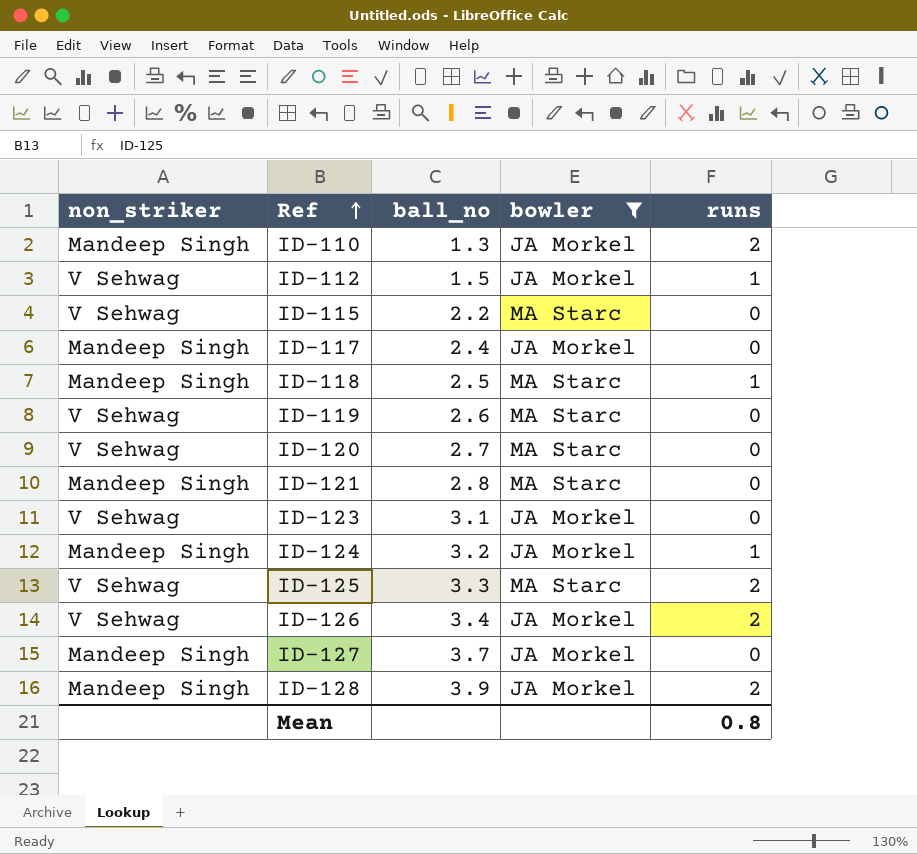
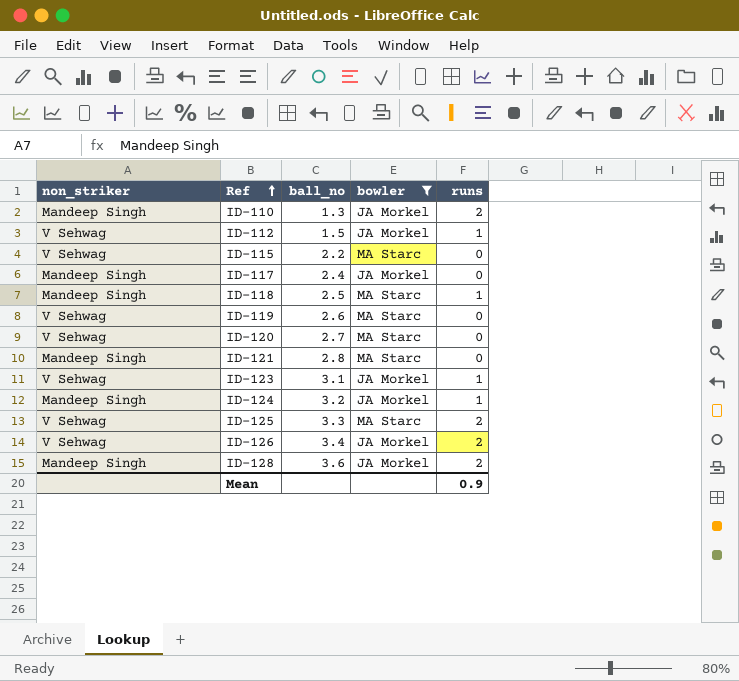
row ID-127: Mandeep Singh | 3.7 | JA Morkel | 0 -> none
ID-123 | runs: 0 -> 1
ID-128 | ball_no: 3.9 -> 3.6
Mean | runs: 0.8 -> 0.9

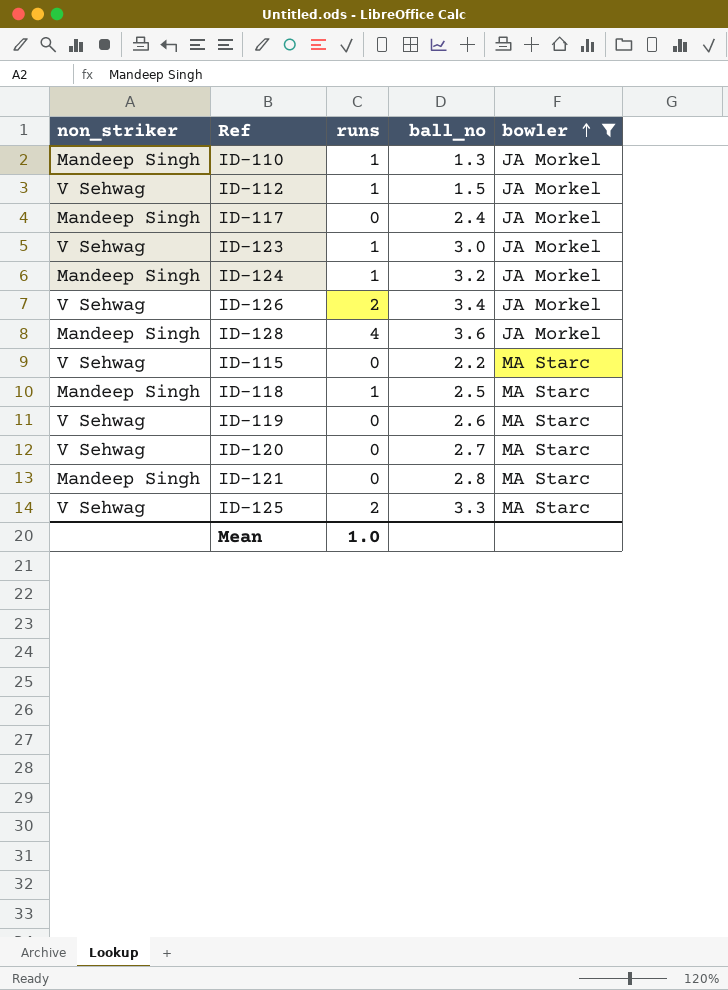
row order: Ref ascending -> bowler ascending
column runs | position: 5 -> 3
ID-110 | runs: 2 -> 1
ID-123 | ball_no: 3.1 -> 3.0
ID-128 | runs: 2 -> 4
Mean | runs: 0.9 -> 1.0

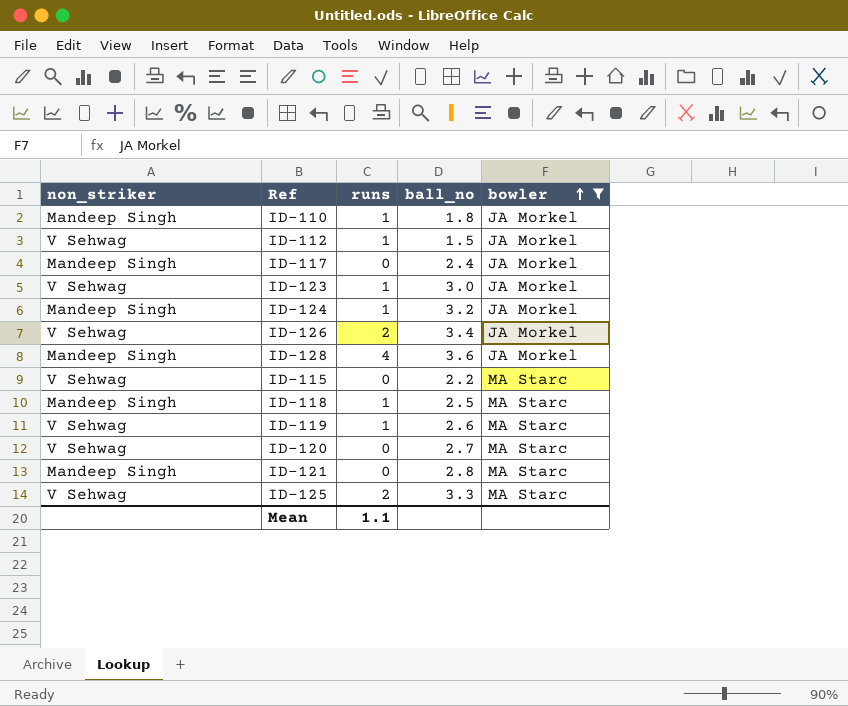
ID-110 | ball_no: 1.3 -> 1.8
ID-119 | runs: 0 -> 1
Mean | runs: 1.0 -> 1.1

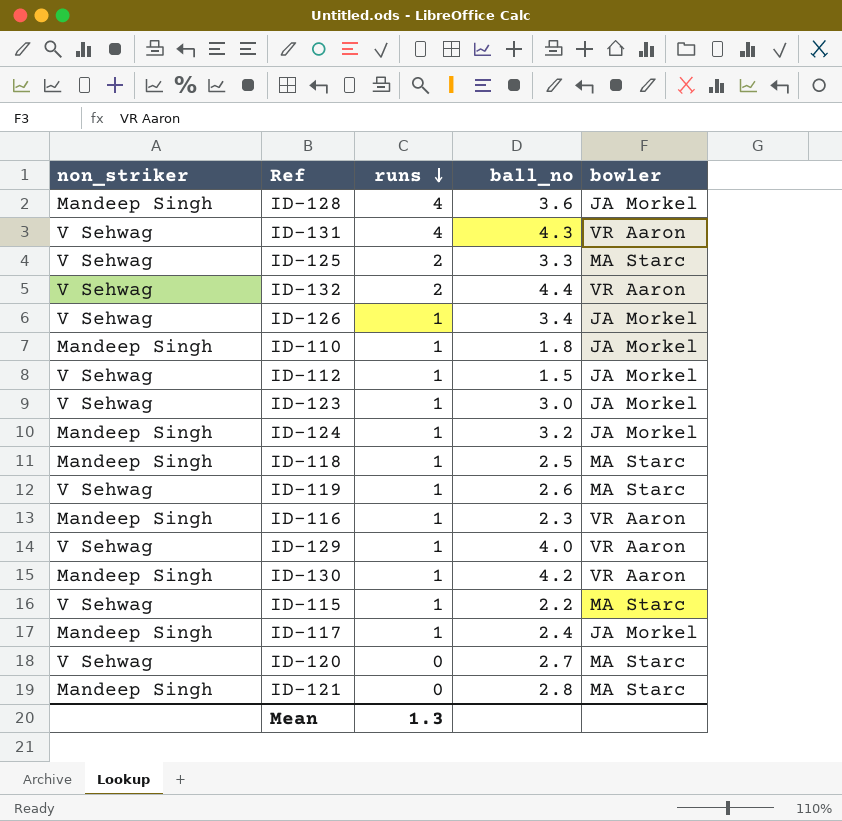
filter: bowler != VR Aaron -> none
row order: bowler ascending -> runs descending
ID-126 | runs: 2 -> 1
ID-115 | runs: 0 -> 1
ID-117 | runs: 0 -> 1
Mean | runs: 1.1 -> 1.3

